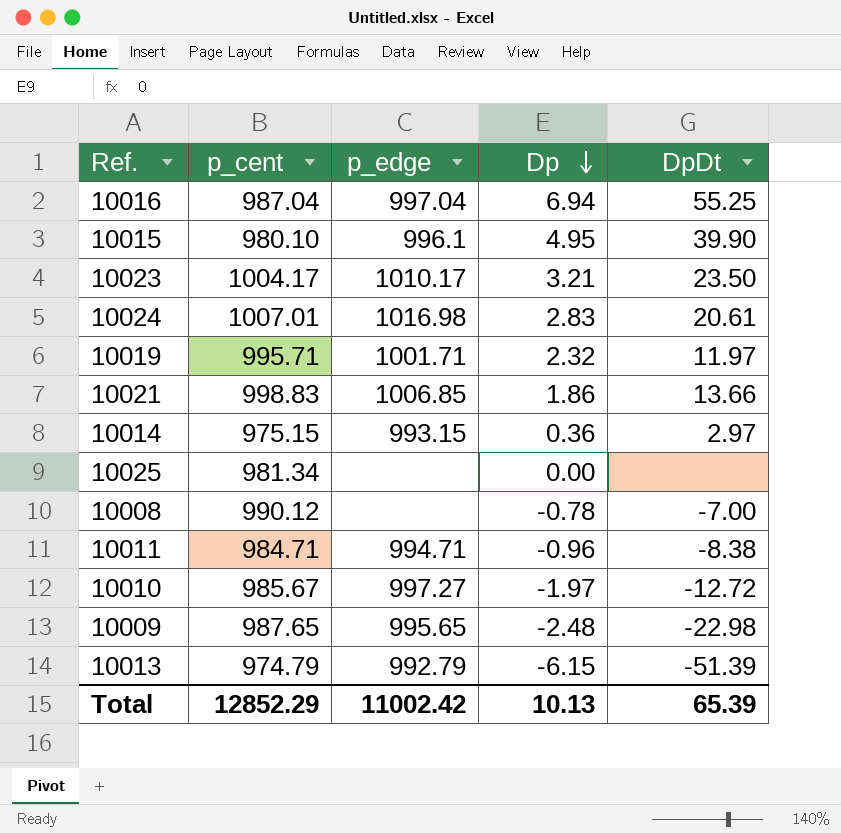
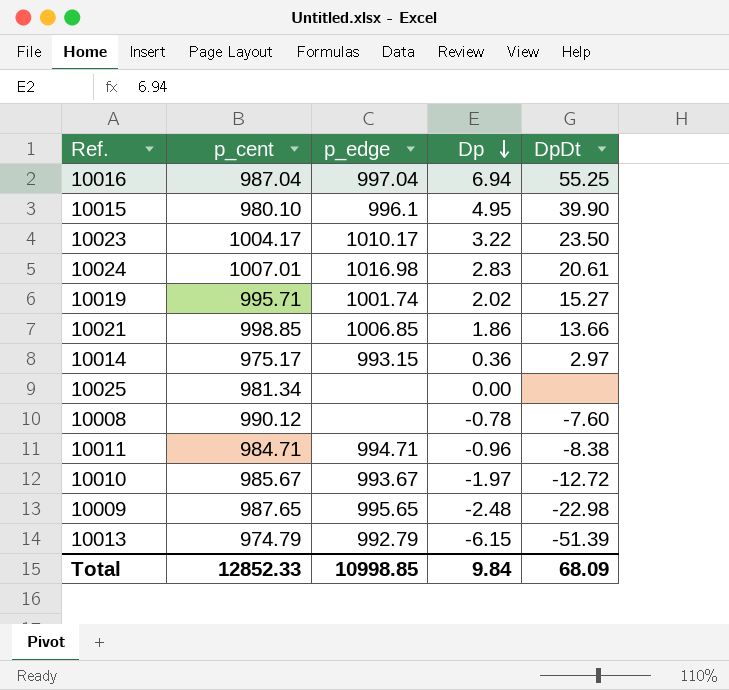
10023 | Dp: 3.21 -> 3.22
10019 | p_edge: 1001.71 -> 1001.74
10019 | Dp: 2.32 -> 2.02
10019 | DpDt: 11.97 -> 15.27
10021 | p_cent: 998.83 -> 998.85
10014 | p_cent: 975.15 -> 975.17
10008 | DpDt: -7.00 -> -7.60
10010 | p_edge: 997.27 -> 993.67
Total | p_cent: 12852.29 -> 12852.33
Total | p_edge: 11002.42 -> 10998.85
Total | Dp: 10.13 -> 9.84
Total | DpDt: 65.39 -> 68.09

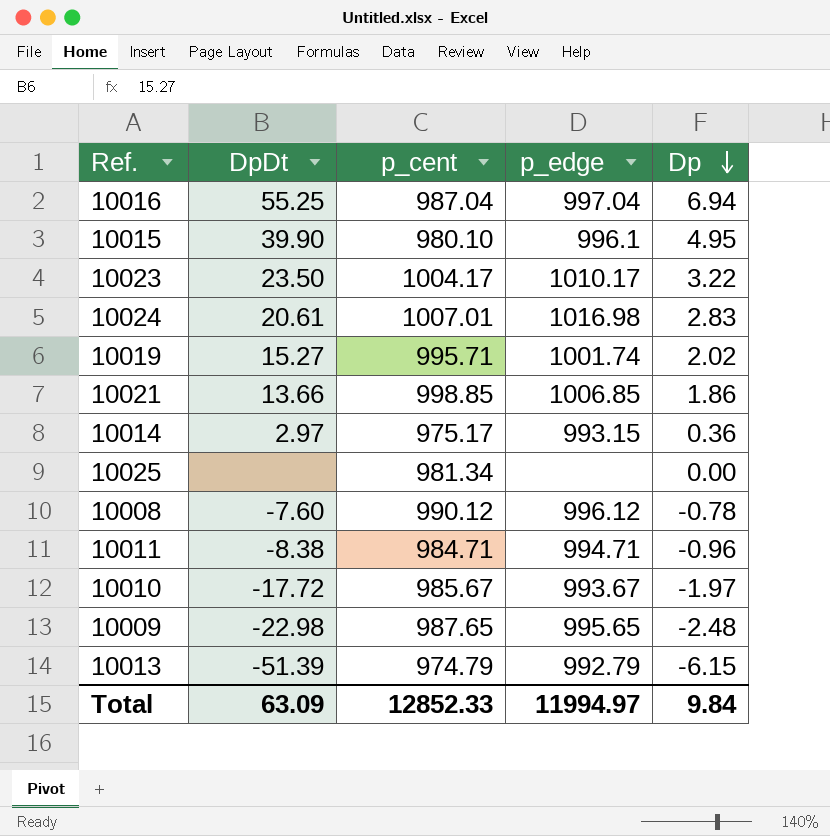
column DpDt | position: 5 -> 2
10008 | p_edge: none -> 996.12
10010 | DpDt: -12.72 -> -17.72
Total | DpDt: 68.09 -> 63.09
Total | p_edge: 10998.85 -> 11994.97

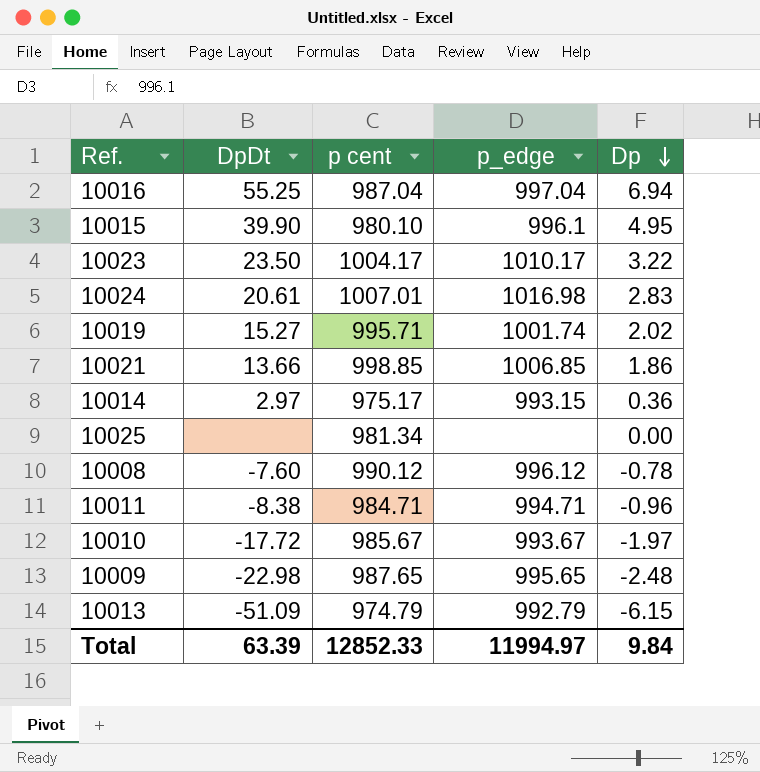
column name: p_cent -> p cent
10013 | DpDt: -51.39 -> -51.09
Total | DpDt: 63.09 -> 63.39

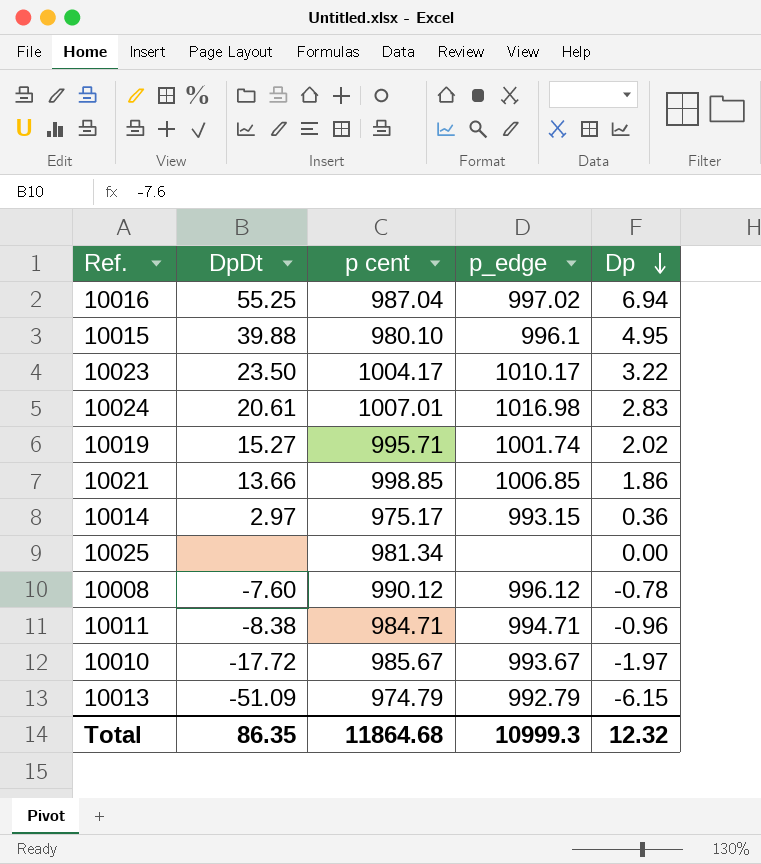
row 10009: -22.98 | 987.65 | 995.65 | -2.48 -> none
10016 | p_edge: 997.04 -> 997.02
10015 | DpDt: 39.90 -> 39.88
Total | DpDt: 63.39 -> 86.35
Total | p cent: 12852.33 -> 11864.68
Total | p_edge: 11994.97 -> 10999.3
Total | Dp: 9.84 -> 12.32

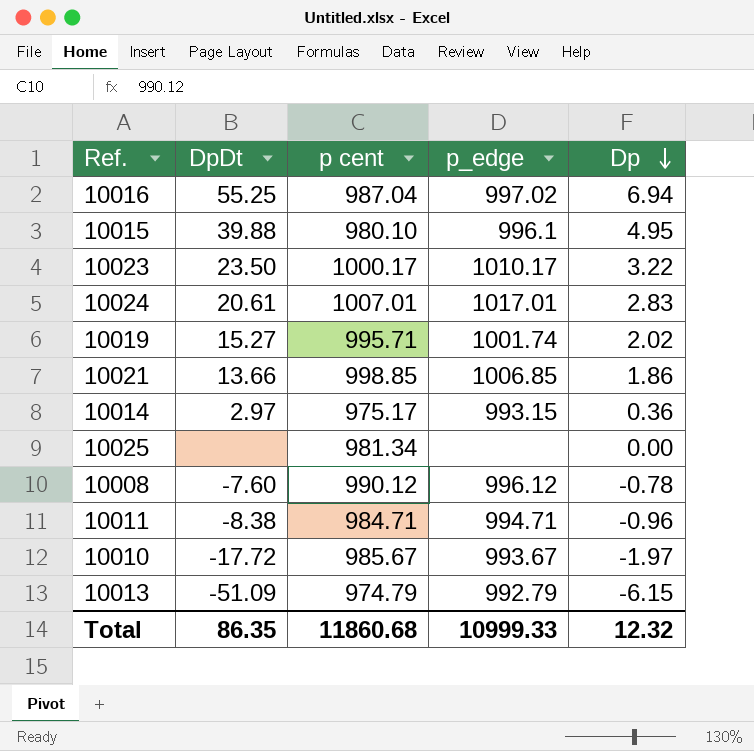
10023 | p cent: 1004.17 -> 1000.17
10024 | p_edge: 1016.98 -> 1017.01
Total | p cent: 11864.68 -> 11860.68
Total | p_edge: 10999.3 -> 10999.33

